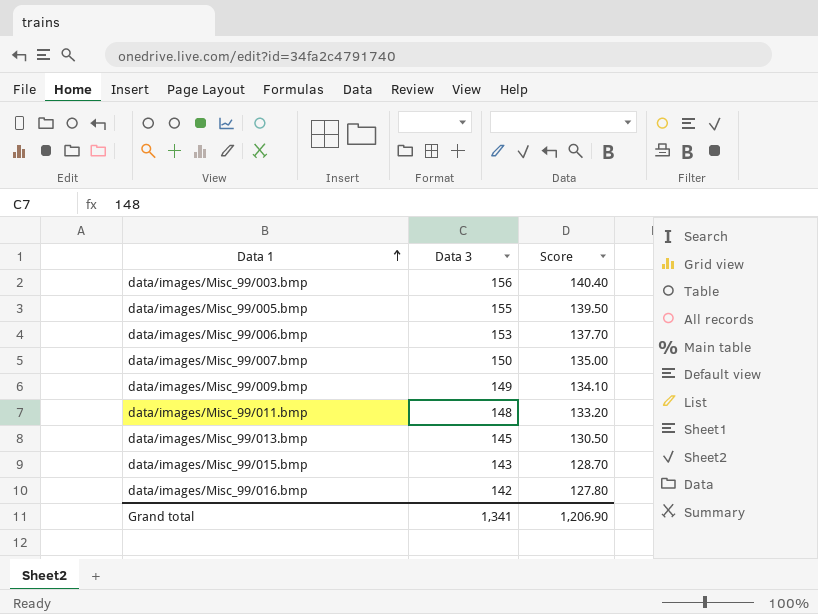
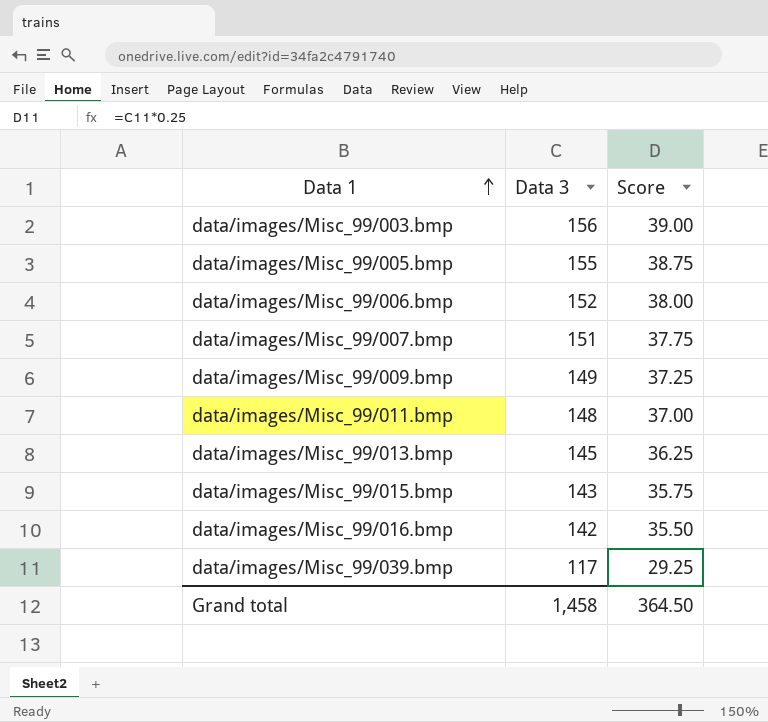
column Score | formula: [Data 3] * 0.9 -> [Data 3] * 0.25
data/images/Misc_99/006.bmp | Data 3: 153 -> 152
data/images/Misc_99/007.bmp | Data 3: 150 -> 151
row data/images/Misc_99/039.bmp: none -> 117 | 29.25
Grand total | Data 3: 1,341 -> 1,458
Grand total | Score: 1,206.90 -> 364.50

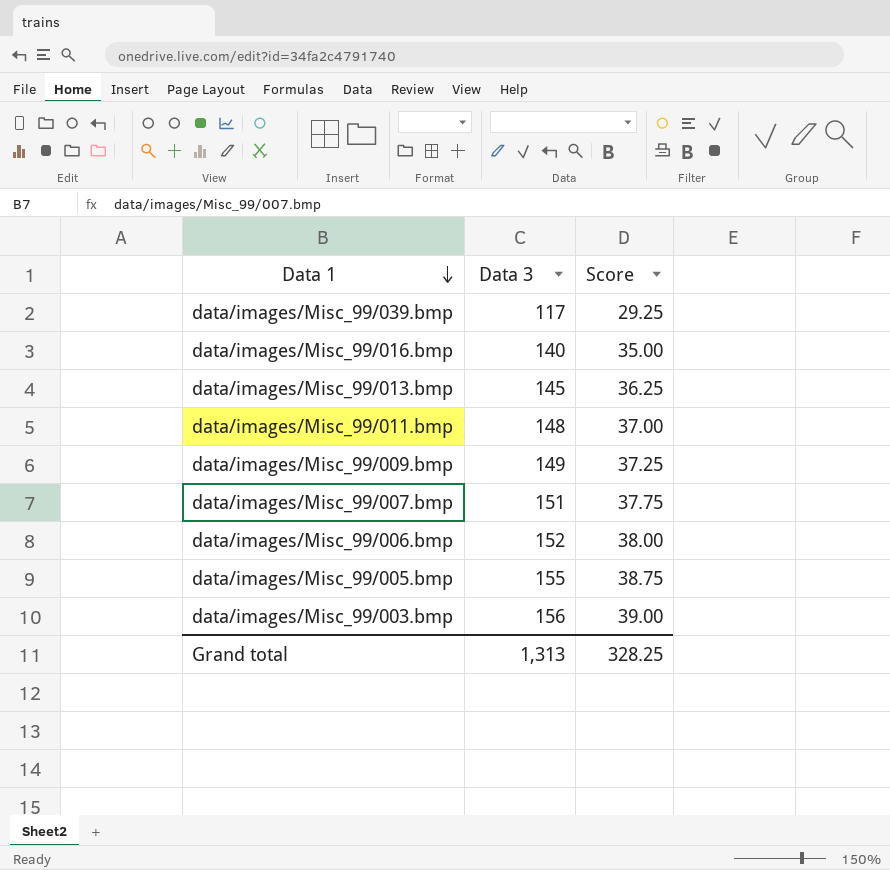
row order: Data 1 ascending -> Data 1 descending
row data/images/Misc_99/015.bmp: 143 | 35.75 -> none
data/images/Misc_99/016.bmp | Data 3: 142 -> 140
data/images/Misc_99/016.bmp | Score: 35.50 -> 35.00
Grand total | Data 3: 1,458 -> 1,313
Grand total | Score: 364.50 -> 328.25

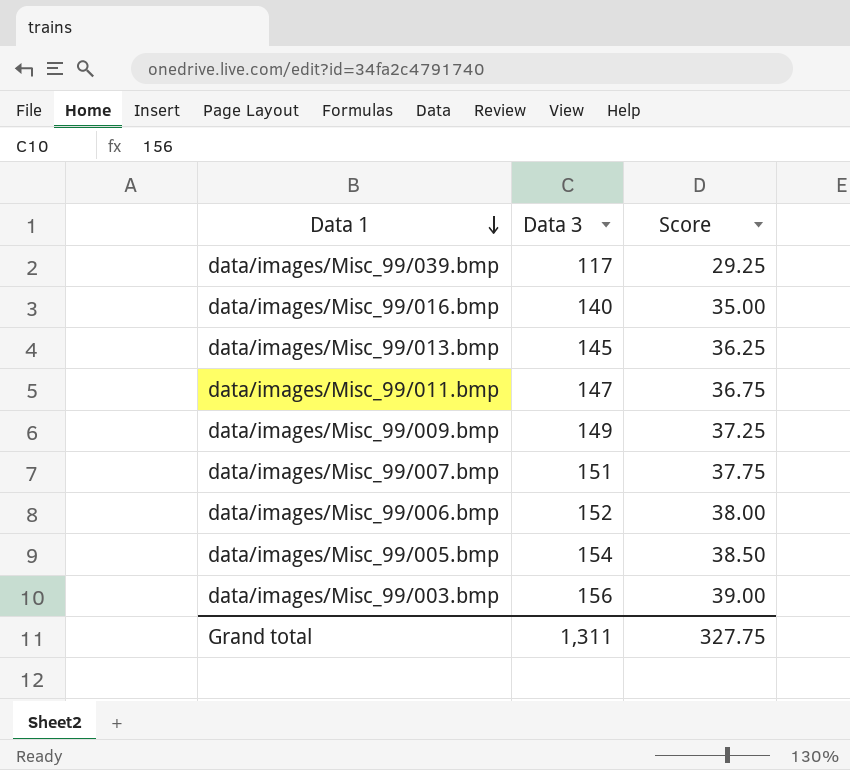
data/images/Misc_99/011.bmp | Data 3: 148 -> 147
data/images/Misc_99/011.bmp | Score: 37.00 -> 36.75
data/images/Misc_99/005.bmp | Data 3: 155 -> 154
data/images/Misc_99/005.bmp | Score: 38.75 -> 38.50
Grand total | Data 3: 1,313 -> 1,311
Grand total | Score: 328.25 -> 327.75

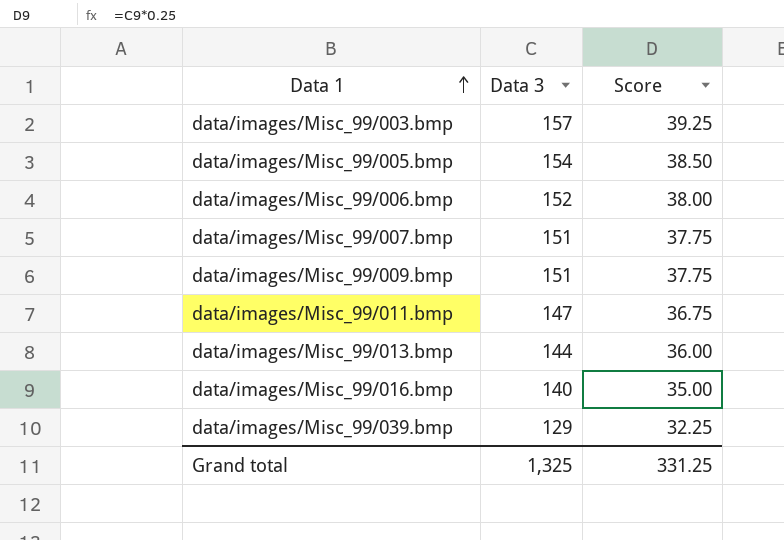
row order: Data 1 descending -> Data 1 ascending
data/images/Misc_99/003.bmp | Data 3: 156 -> 157
data/images/Misc_99/003.bmp | Score: 39.00 -> 39.25
data/images/Misc_99/009.bmp | Data 3: 149 -> 151
data/images/Misc_99/009.bmp | Score: 37.25 -> 37.75
data/images/Misc_99/013.bmp | Data 3: 145 -> 144
data/images/Misc_99/013.bmp | Score: 36.25 -> 36.00
data/images/Misc_99/039.bmp | Data 3: 117 -> 129
data/images/Misc_99/039.bmp | Score: 29.25 -> 32.25
Grand total | Data 3: 1,311 -> 1,325
Grand total | Score: 327.75 -> 331.25

